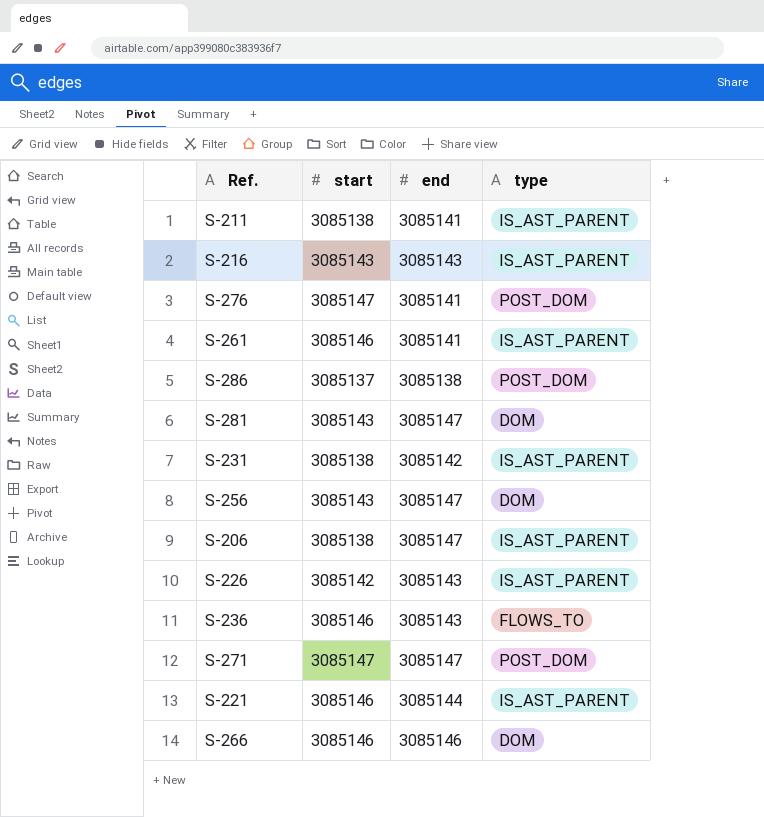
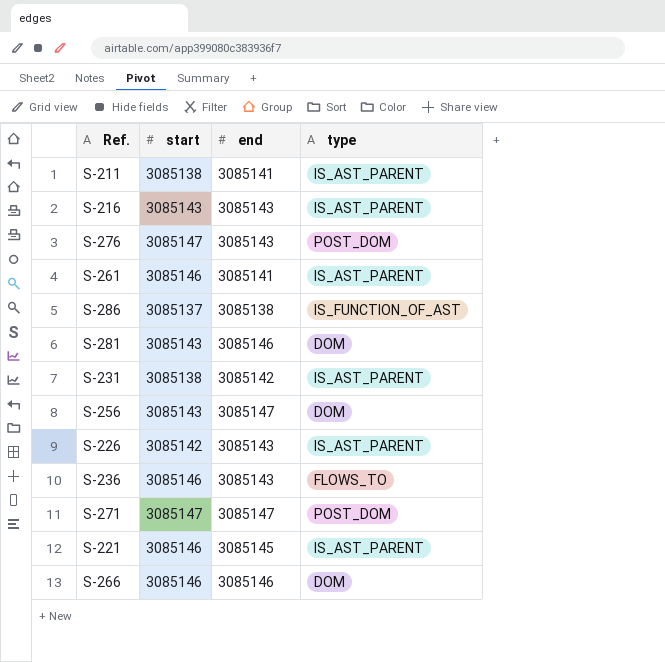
row S-206: 3085138 | 3085147 | IS_AST_PARENT -> none
S-276 | end: 3085141 -> 3085143
S-286 | type: POST_DOM -> IS_FUNCTION_OF_AST
S-281 | end: 3085147 -> 3085146
S-221 | end: 3085144 -> 3085145

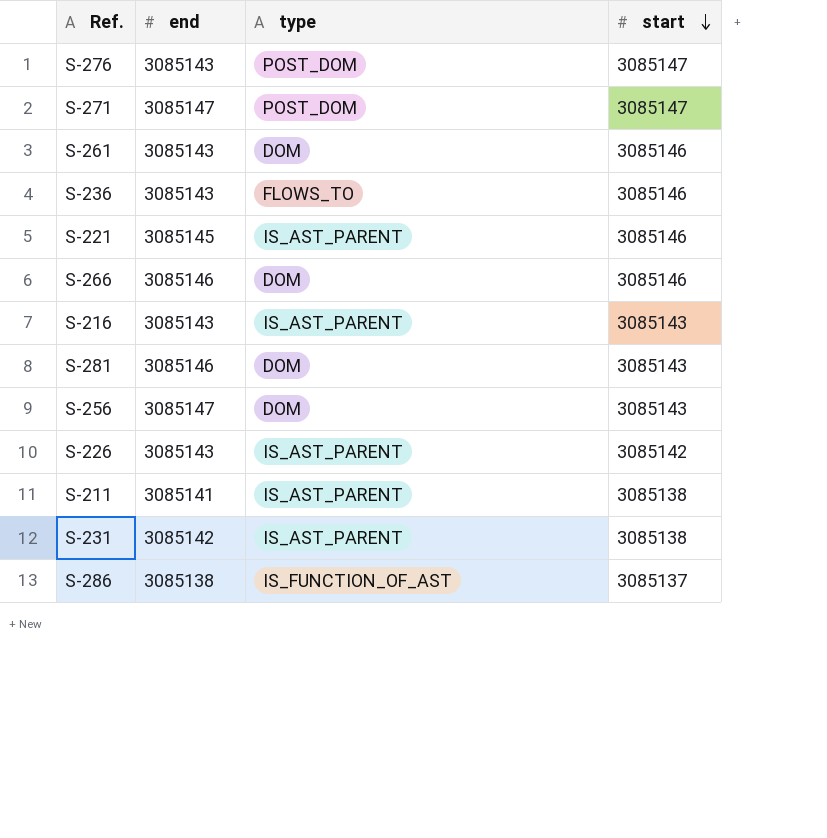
row order: none -> start descending
column start | position: 2 -> 4
S-261 | end: 3085141 -> 3085143
S-261 | type: IS_AST_PARENT -> DOM

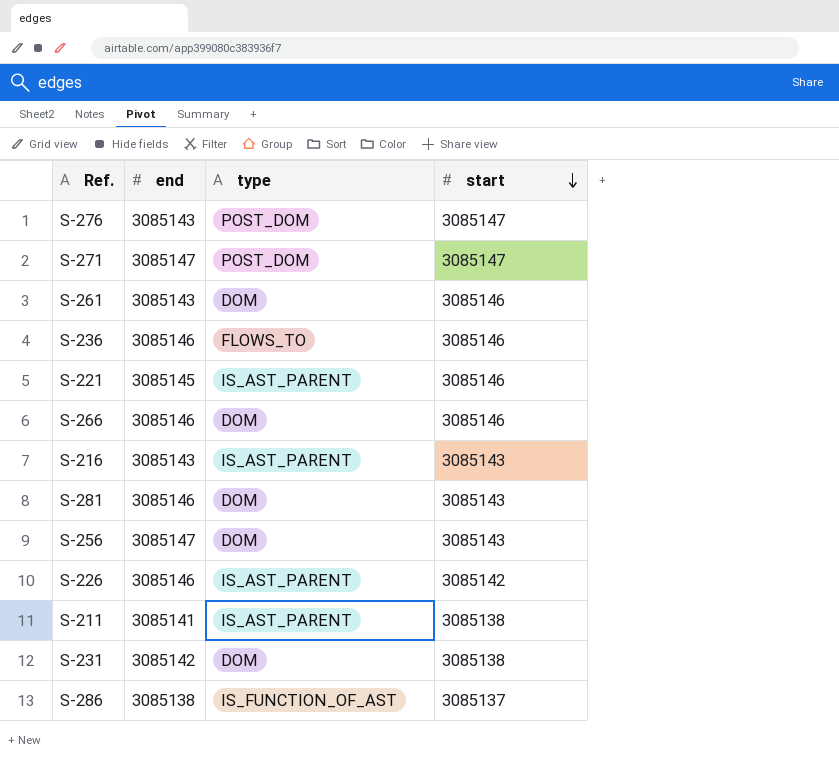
S-236 | end: 3085143 -> 3085146
S-226 | end: 3085143 -> 3085146
S-231 | type: IS_AST_PARENT -> DOM

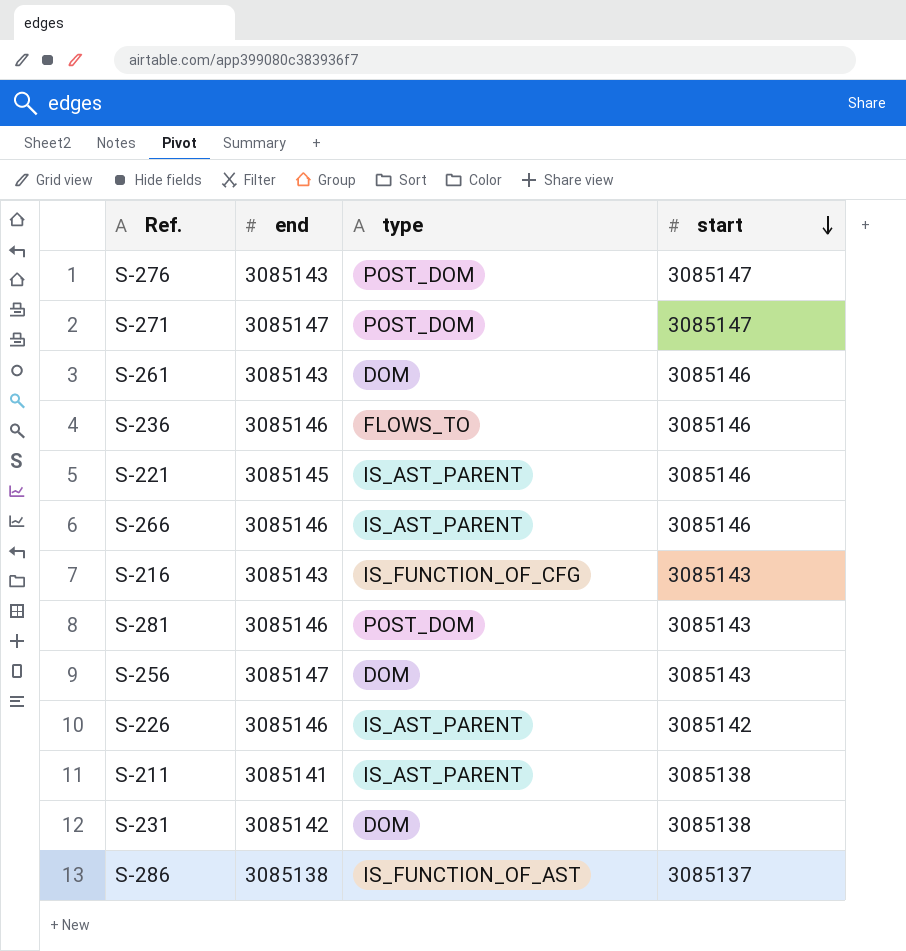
S-266 | type: DOM -> IS_AST_PARENT
S-216 | type: IS_AST_PARENT -> IS_FUNCTION_OF_CFG
S-281 | type: DOM -> POST_DOM

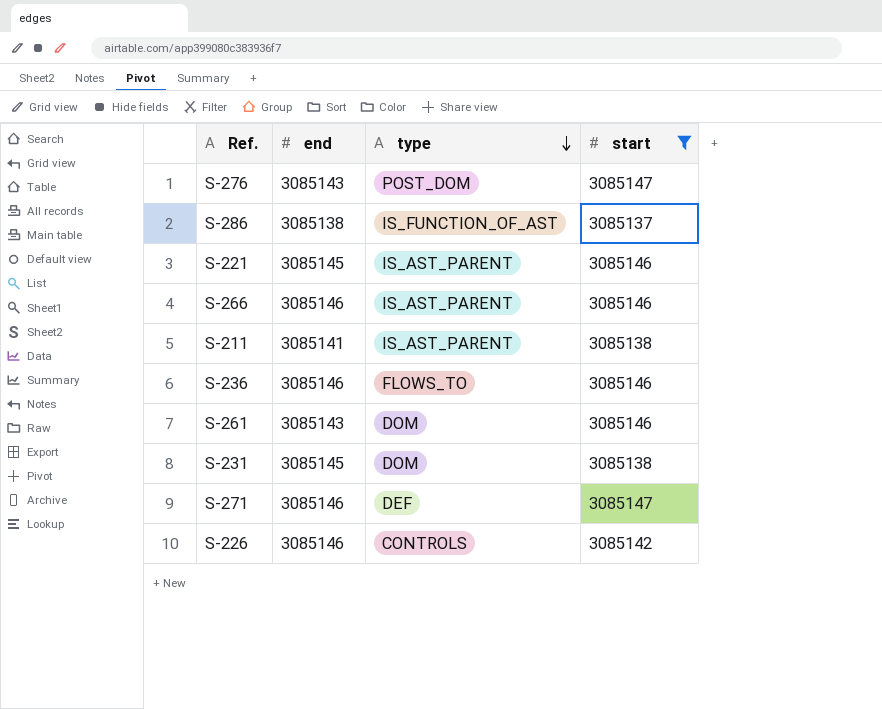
filter: none -> start != 3085143
row order: start descending -> type descending
S-231 | end: 3085142 -> 3085145
S-271 | end: 3085147 -> 3085146
S-271 | type: POST_DOM -> DEF
S-226 | type: IS_AST_PARENT -> CONTROLS

